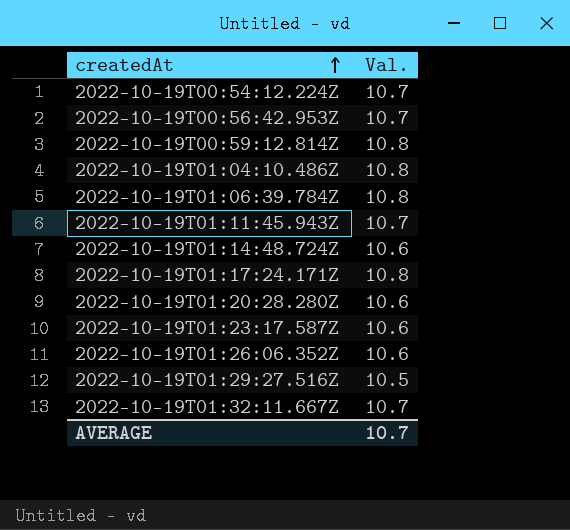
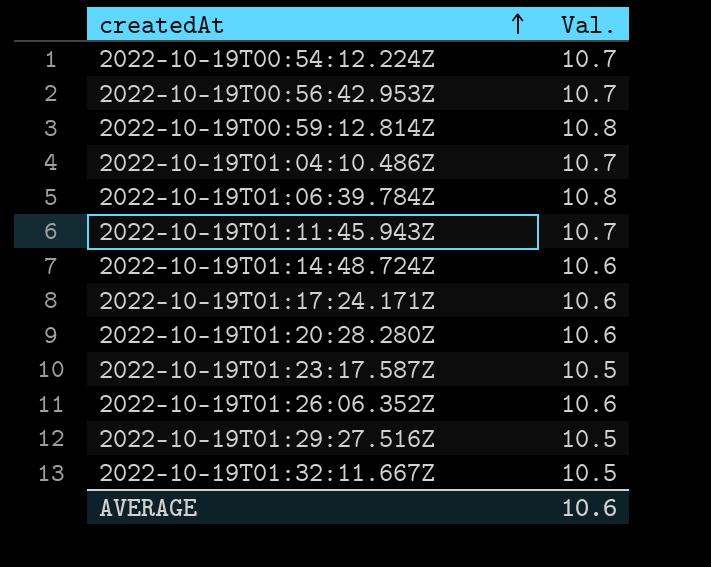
2022-10-19T01:04:10.486Z | Val.: 10.8 -> 10.7
2022-10-19T01:17:24.171Z | Val.: 10.8 -> 10.6
2022-10-19T01:23:17.587Z | Val.: 10.6 -> 10.5
2022-10-19T01:32:11.667Z | Val.: 10.7 -> 10.5
AVERAGE | Val.: 10.7 -> 10.6

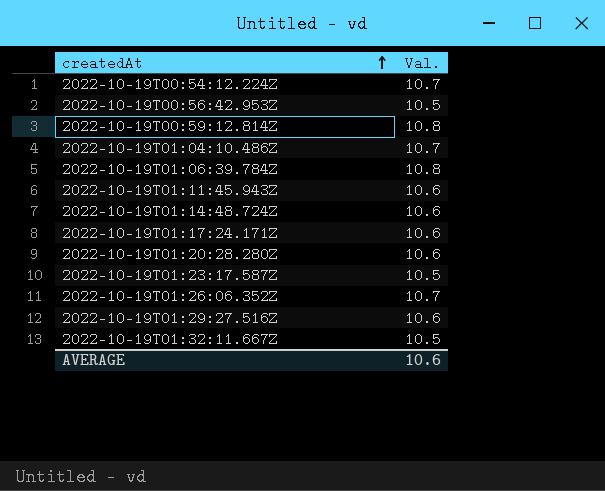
2022-10-19T00:56:42.953Z | Val.: 10.7 -> 10.5
2022-10-19T01:11:45.943Z | Val.: 10.7 -> 10.6
2022-10-19T01:26:06.352Z | Val.: 10.6 -> 10.7
2022-10-19T01:29:27.516Z | Val.: 10.5 -> 10.6

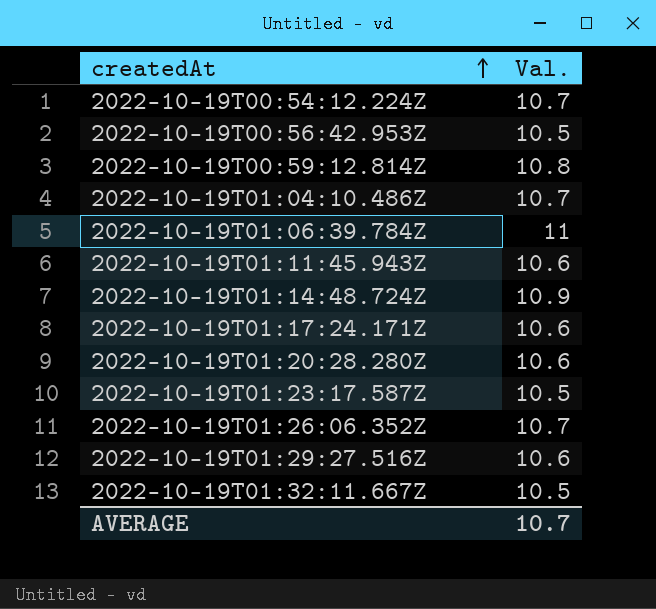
2022-10-19T01:06:39.784Z | Val.: 10.8 -> 11
2022-10-19T01:14:48.724Z | Val.: 10.6 -> 10.9
AVERAGE | Val.: 10.6 -> 10.7

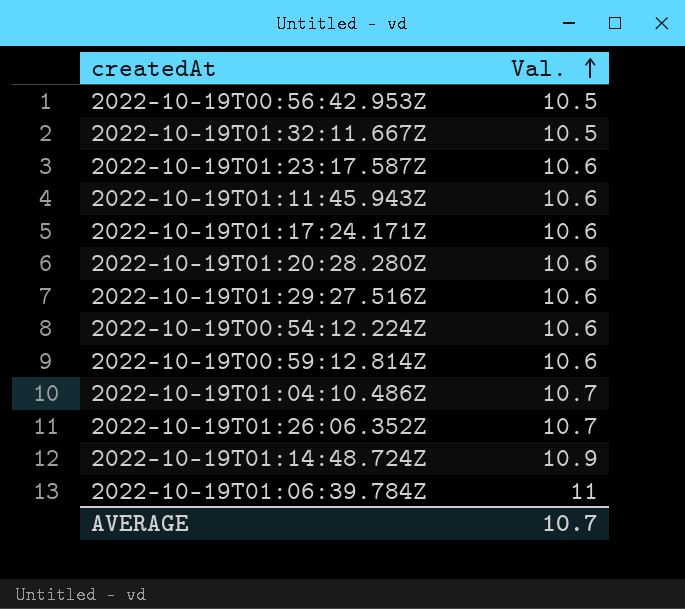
row order: createdAt ascending -> Val. ascending
2022-10-19T01:23:17.587Z | Val.: 10.5 -> 10.6
2022-10-19T00:54:12.224Z | Val.: 10.7 -> 10.6
2022-10-19T00:59:12.814Z | Val.: 10.8 -> 10.6

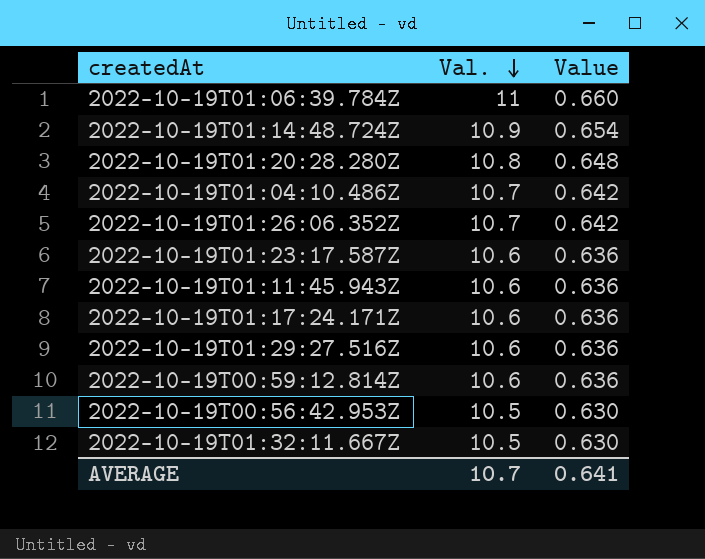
row order: Val. ascending -> Val. descending
column Value | formula: none -> [Val.] * 0.06
row 2022-10-19T00:54:12.224Z: 10.6 -> none
2022-10-19T01:20:28.280Z | Val.: 10.6 -> 10.8

